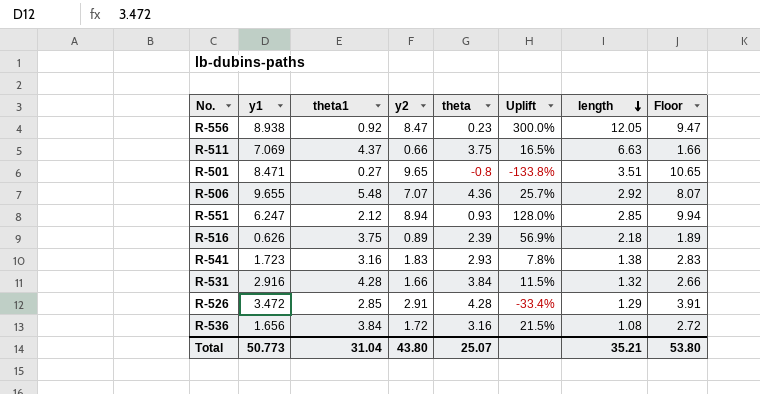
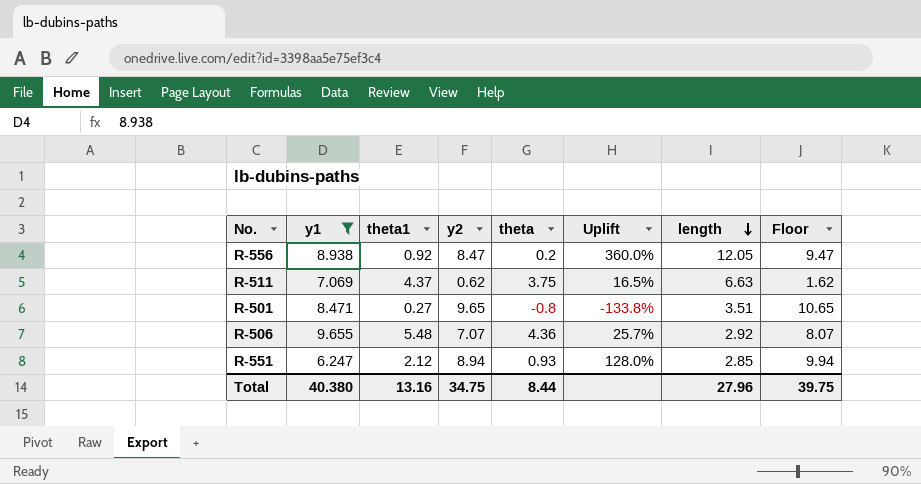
filter: none -> y1 >= 6.247
R-556 | theta: 0.23 -> 0.2
R-556 | Uplift: 300.0% -> 360.0%
R-511 | y2: 0.66 -> 0.62
R-511 | Floor: 1.66 -> 1.62
Total | y1: 50.773 -> 40.380
Total | theta1: 31.04 -> 13.16
Total | y2: 43.80 -> 34.75
Total | theta: 25.07 -> 8.44
Total | length: 35.21 -> 27.96
Total | Floor: 53.80 -> 39.75

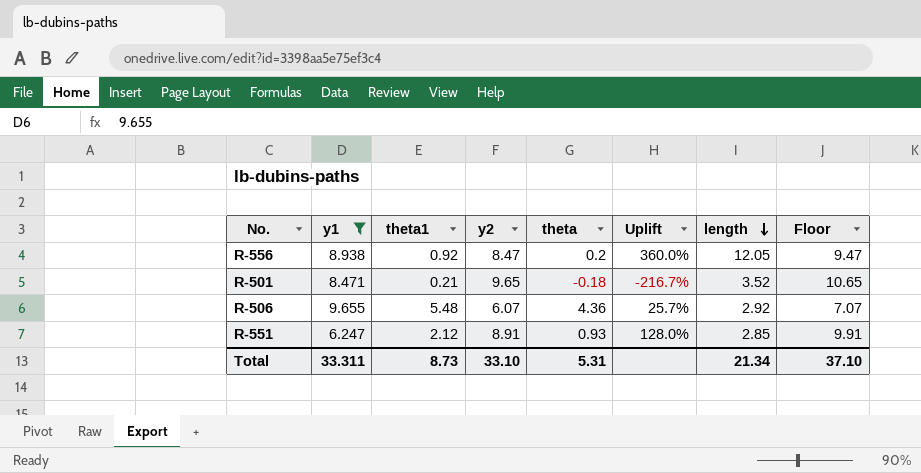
row R-511: 7.069 | 4.37 | 0.62 | 3.75 | 16.5% | 6.63 | 1.62 -> none
R-501 | theta1: 0.27 -> 0.21
R-501 | theta: -0.8 -> -0.18
R-501 | Uplift: -133.8% -> -216.7%
R-501 | length: 3.51 -> 3.52
R-506 | y2: 7.07 -> 6.07
R-506 | Floor: 8.07 -> 7.07
R-551 | y2: 8.94 -> 8.91
R-551 | Floor: 9.94 -> 9.91
Total | y1: 40.380 -> 33.311
Total | theta1: 13.16 -> 8.73
Total | y2: 34.75 -> 33.10
Total | theta: 8.44 -> 5.31
Total | length: 27.96 -> 21.34
Total | Floor: 39.75 -> 37.10

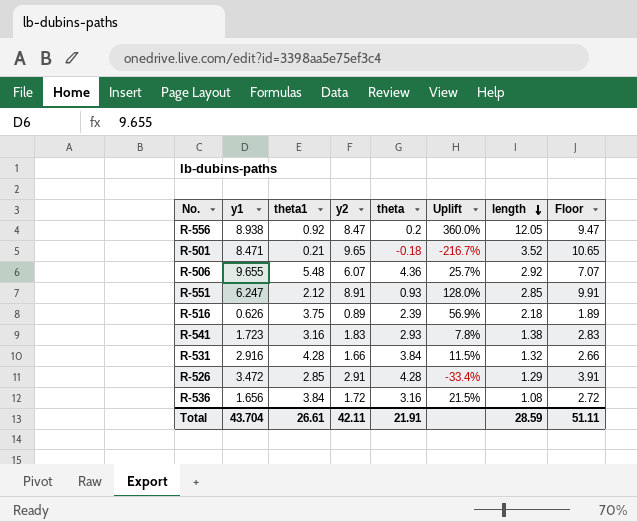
filter: y1 >= 6.247 -> none
Total | y1: 33.311 -> 43.704
Total | theta1: 8.73 -> 26.61
Total | y2: 33.10 -> 42.11
Total | theta: 5.31 -> 21.91
Total | length: 21.34 -> 28.59
Total | Floor: 37.10 -> 51.11

